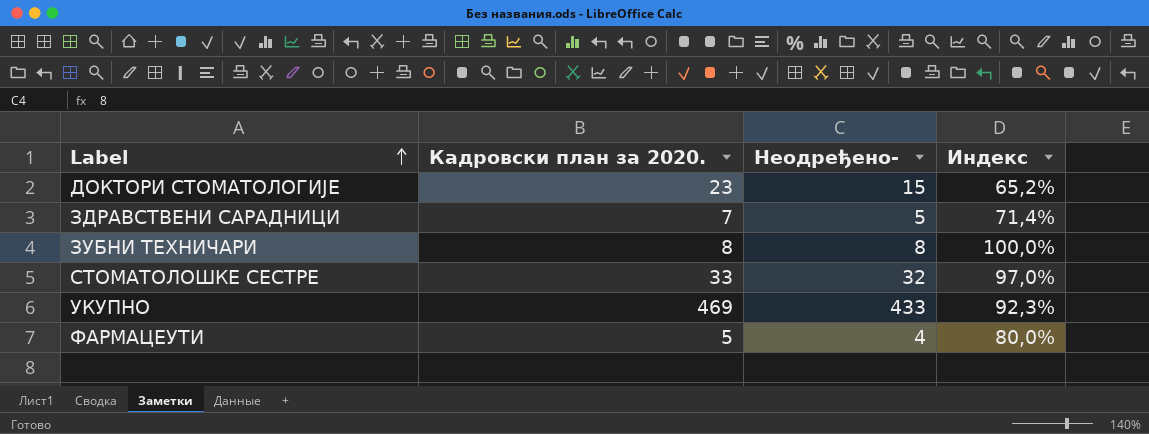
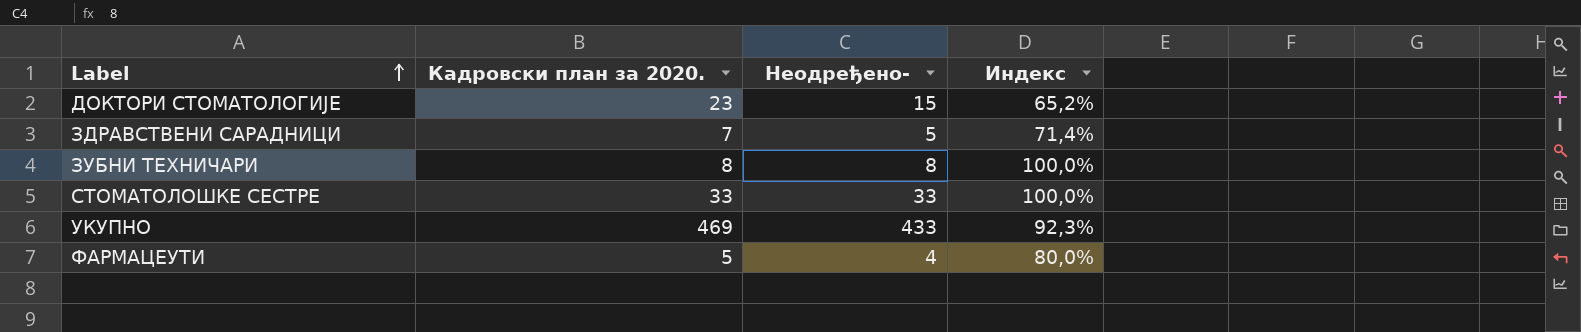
СТОМАТОЛОШКЕ СЕСТРЕ | Неодређено-: 32 -> 33
СТОМАТОЛОШКЕ СЕСТРЕ | Индекс: 97,0% -> 100,0%

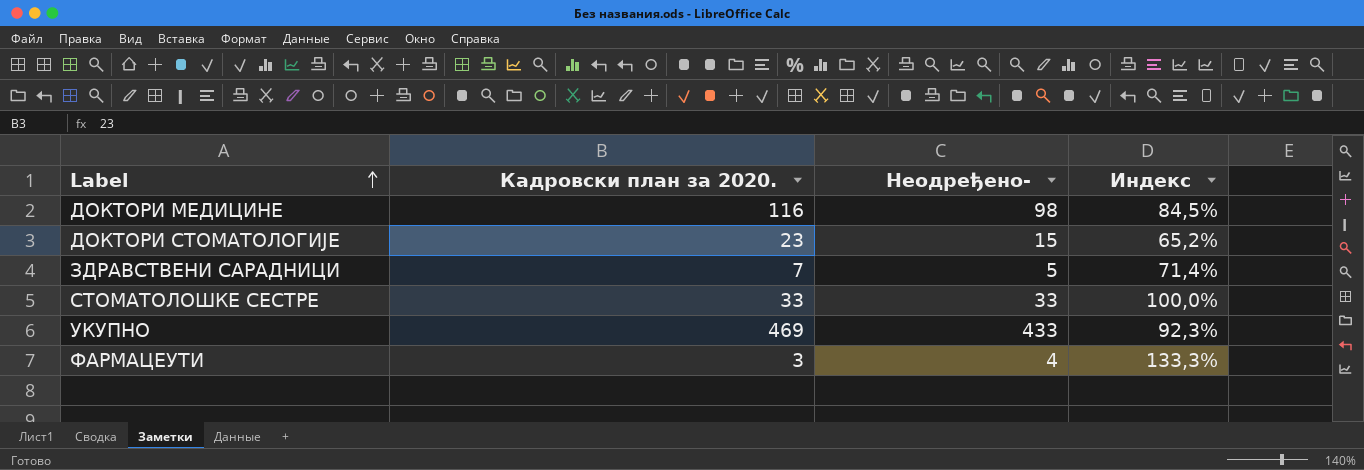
row ЗУБНИ ТЕХНИЧАРИ: 8 | 8 | 100,0% -> none
row ДОКТОРИ МЕДИЦИНЕ: none -> 116 | 98 | 84,5%
ФАРМАЦЕУТИ | Кадровски план за 2020.: 5 -> 3
ФАРМАЦЕУТИ | Индекс: 80,0% -> 133,3%

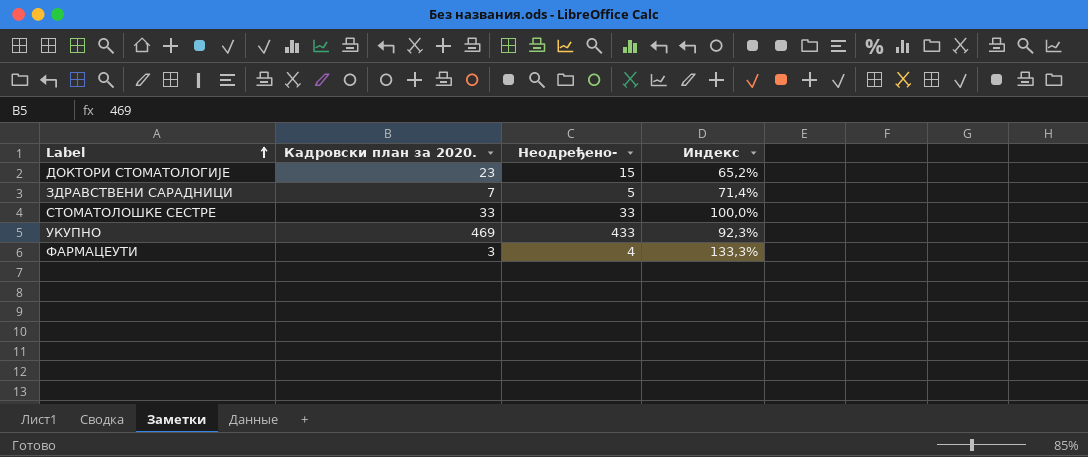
row ДОКТОРИ МЕДИЦИНЕ: 116 | 98 | 84,5% -> none

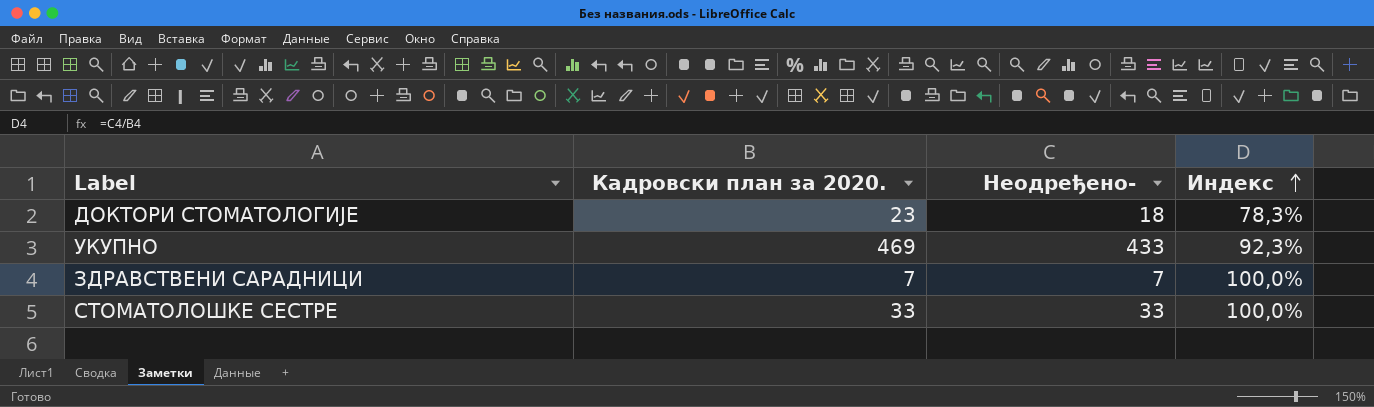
row order: Label ascending -> Индекс ascending
row ФАРМАЦЕУТИ: 3 | 4 | 133,3% -> none
ДОКТОРИ СТОМАТОЛОГИЈЕ | Неодређено-: 15 -> 18
ДОКТОРИ СТОМАТОЛОГИЈЕ | Индекс: 65,2% -> 78,3%
ЗДРАВСТВЕНИ САРАДНИЦИ | Неодређено-: 5 -> 7
ЗДРАВСТВЕНИ САРАДНИЦИ | Индекс: 71,4% -> 100,0%

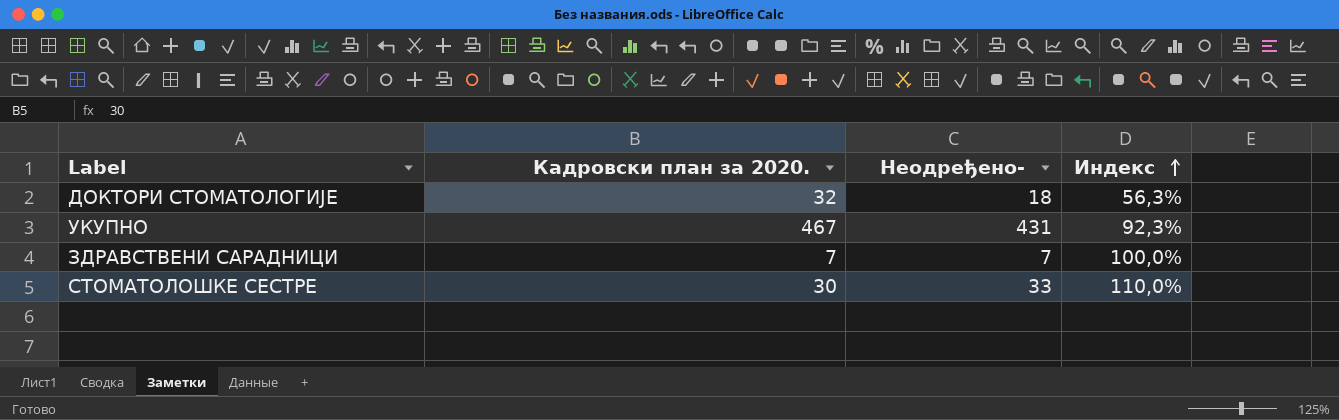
ДОКТОРИ СТОМАТОЛОГИЈЕ | Кадровски план за 2020.: 23 -> 32
ДОКТОРИ СТОМАТОЛОГИЈЕ | Индекс: 78,3% -> 56,3%
УКУПНО | Кадровски план за 2020.: 469 -> 467
УКУПНО | Неодређено-: 433 -> 431
СТОМАТОЛОШКЕ СЕСТРЕ | Кадровски план за 2020.: 33 -> 30
СТОМАТОЛОШКЕ СЕСТРЕ | Индекс: 100,0% -> 110,0%

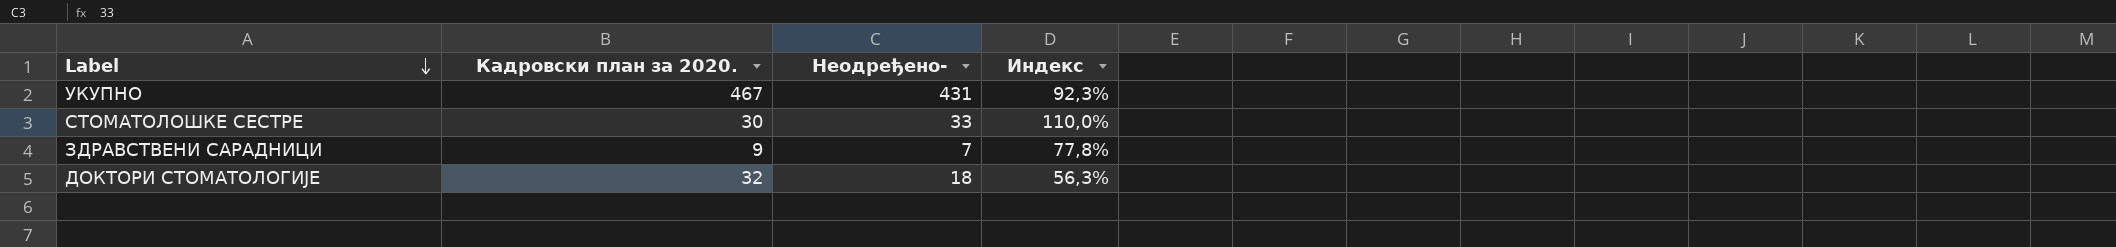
row order: Индекс ascending -> Label descending
ЗДРАВСТВЕНИ САРАДНИЦИ | Кадровски план за 2020.: 7 -> 9
ЗДРАВСТВЕНИ САРАДНИЦИ | Индекс: 100,0% -> 77,8%

